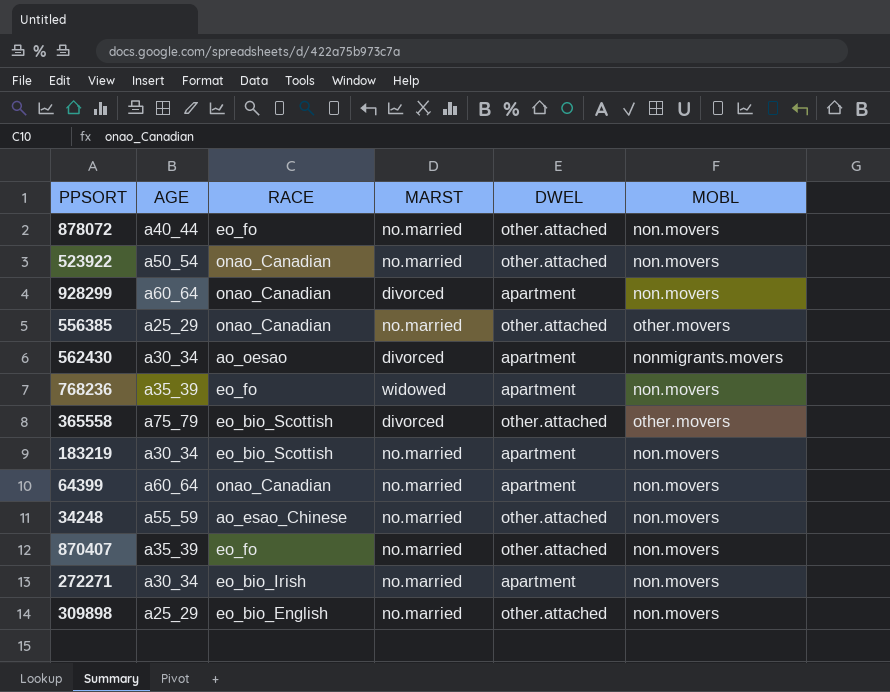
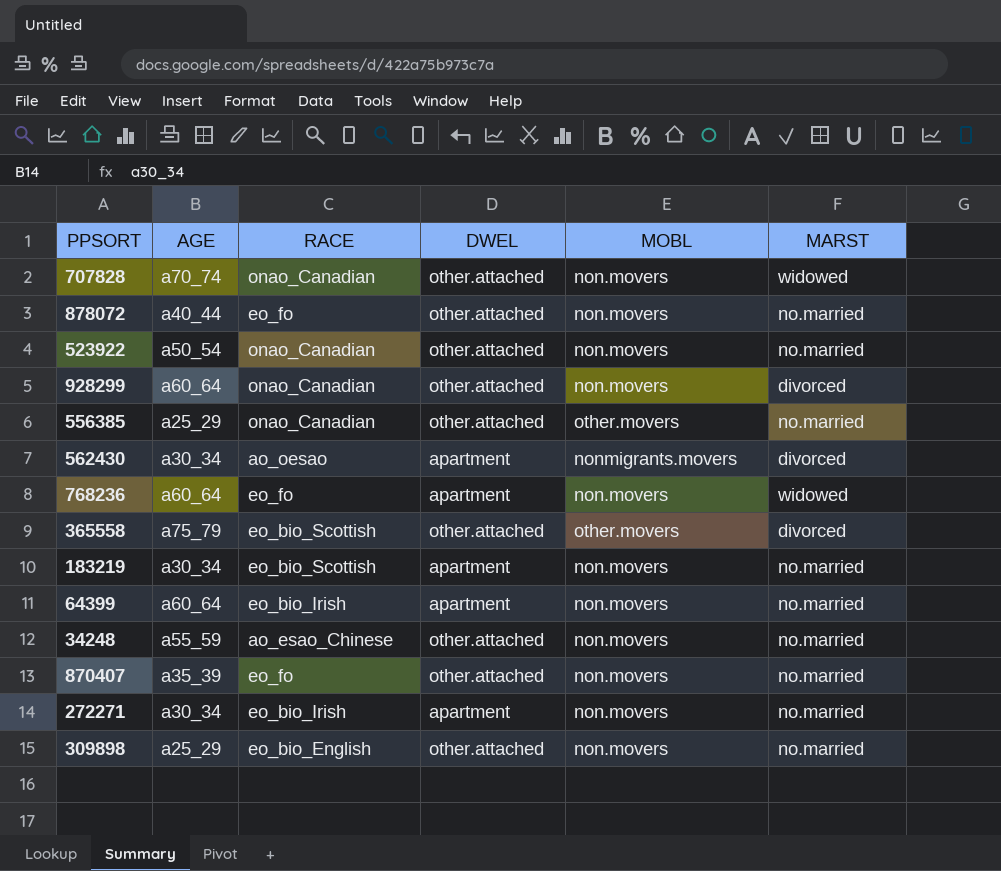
column MARST | position: 4 -> 6
row 707828: none -> a70_74 | onao_Canadian | other.attached | non.movers | widowed
928299 | DWEL: apartment -> other.attached
768236 | AGE: a35_39 -> a60_64
64399 | RACE: onao_Canadian -> eo_bio_Irish

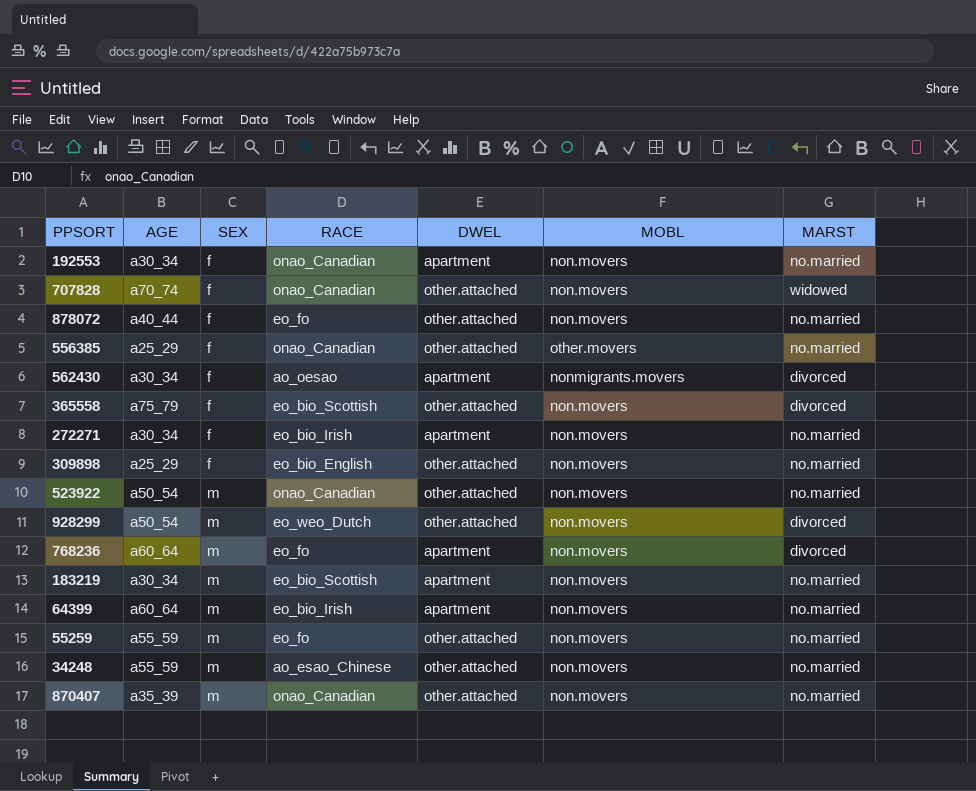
row order: none -> SEX ascending
column SEX | position: none -> 3
row 192553: none -> a30_34 | f | onao_Canadian | apartment | non.movers | no.married
365558 | MOBL: other.movers -> non.movers
928299 | AGE: a60_64 -> a50_54
928299 | RACE: onao_Canadian -> eo_weo_Dutch
768236 | MARST: widowed -> divorced
row 55259: none -> a55_59 | m | eo_fo | other.attached | non.movers | no.married
870407 | RACE: eo_fo -> onao_Canadian

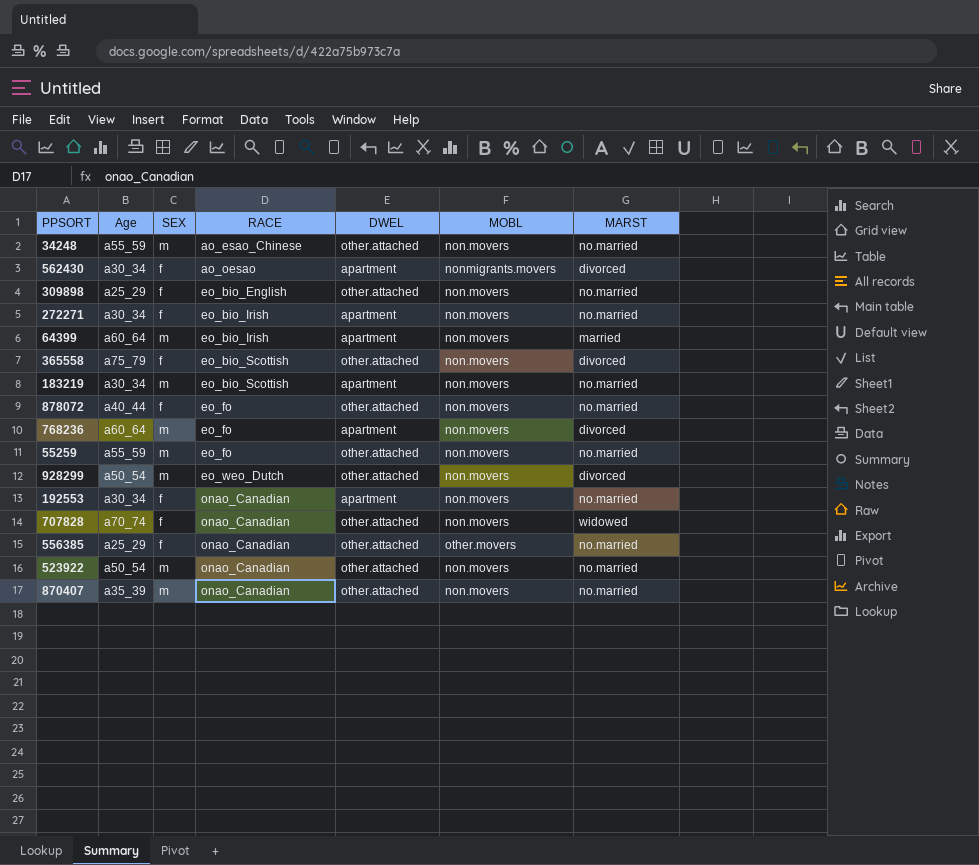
row order: SEX ascending -> RACE ascending
column name: AGE -> Age
64399 | MARST: no.married -> married

